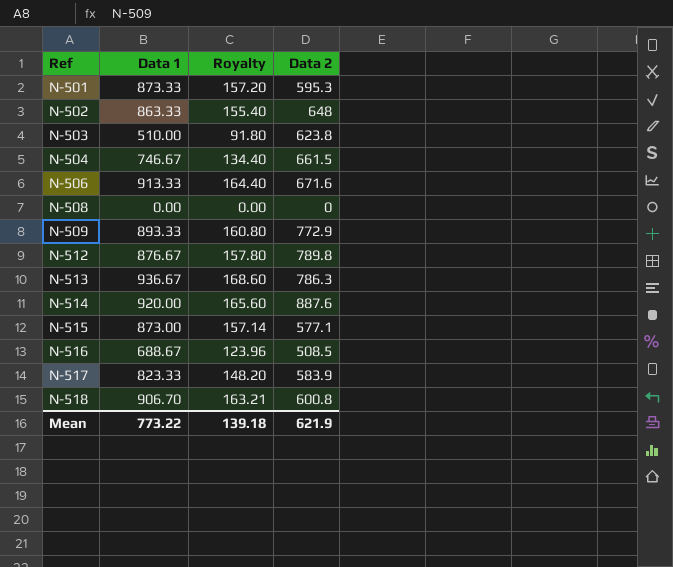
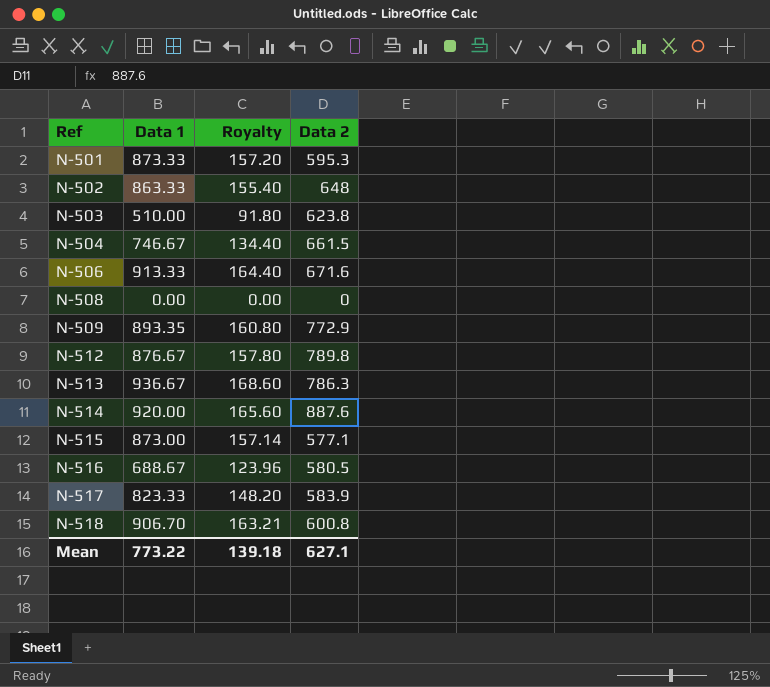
N-509 | Data 1: 893.33 -> 893.35
N-516 | Data 2: 508.5 -> 580.5
Mean | Data 2: 621.9 -> 627.1

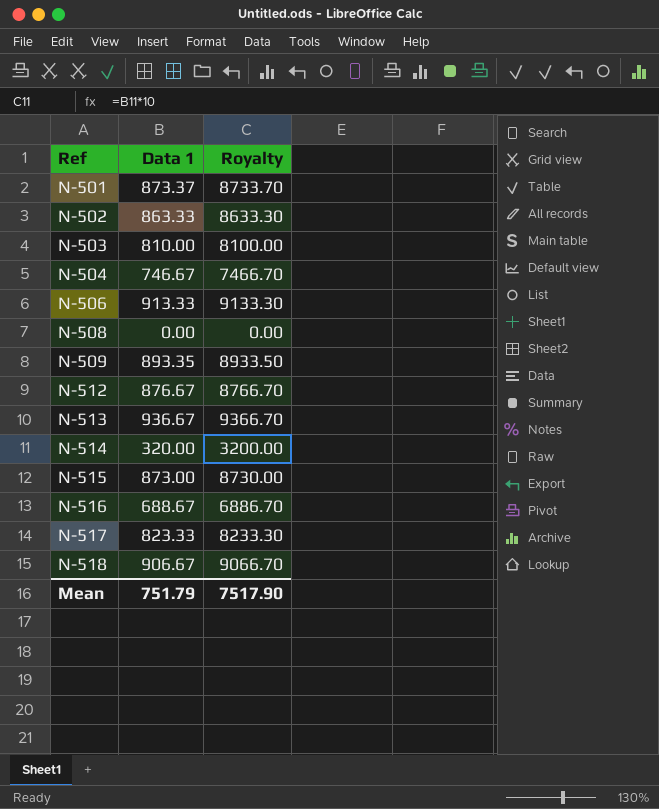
column Data 2 | position: 4 -> none
column Royalty | formula: [Data 1] * 0.18 -> [Data 1] * 10
N-501 | Data 1: 873.33 -> 873.37
N-503 | Data 1: 510.00 -> 810.00
N-514 | Data 1: 920.00 -> 320.00
N-518 | Data 1: 906.70 -> 906.67
Mean | Data 1: 773.22 -> 751.79
Mean | Royalty: 139.18 -> 7517.90

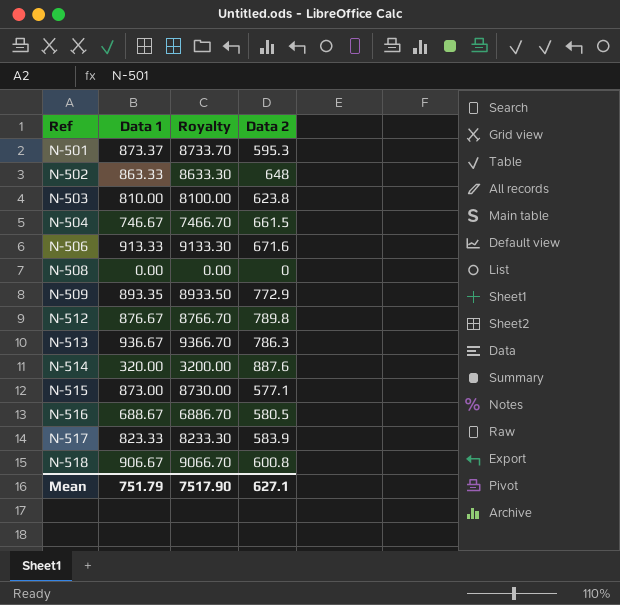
column Data 2 | position: none -> 4

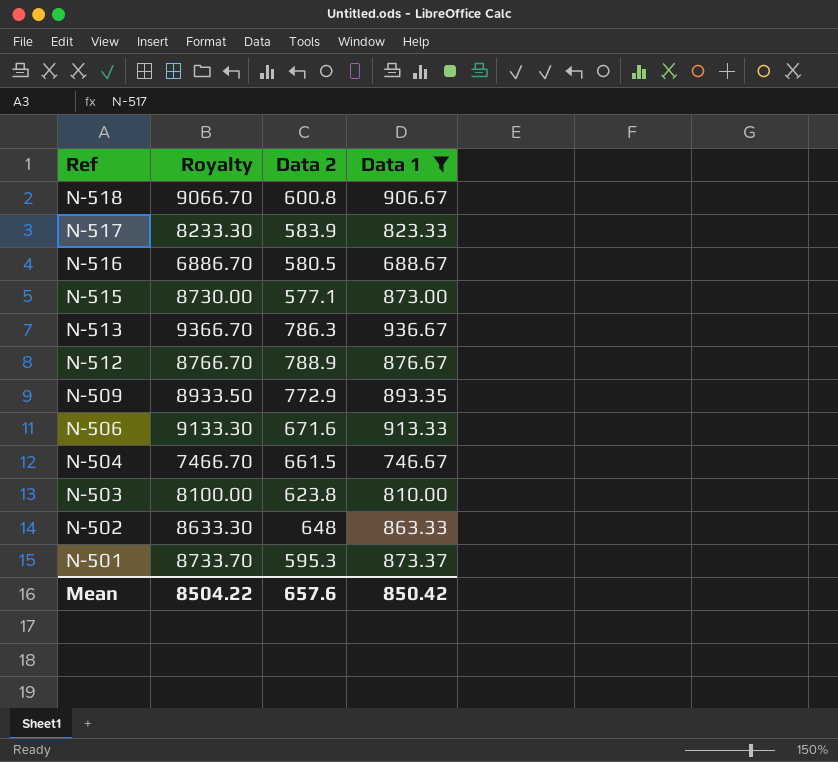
filter: none -> Data 1 >= 688.67
row order: Ref ascending -> Ref descending
column Data 1 | position: 2 -> 4
N-512 | Data 2: 789.8 -> 788.9
Mean | Royalty: 7517.90 -> 8504.22
Mean | Data 2: 627.1 -> 657.6
Mean | Data 1: 751.79 -> 850.42

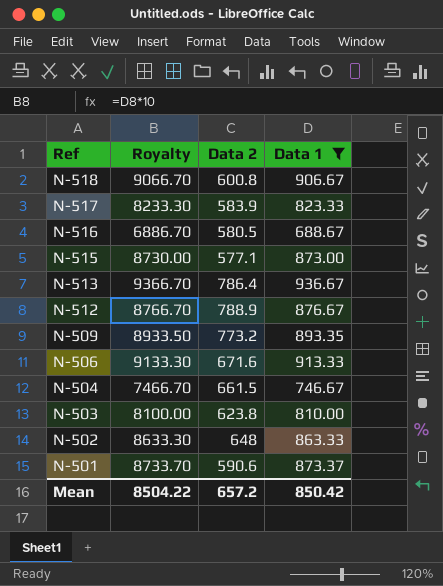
N-513 | Data 2: 786.3 -> 786.4
N-509 | Data 2: 772.9 -> 773.2
N-501 | Data 2: 595.3 -> 590.6
Mean | Data 2: 657.6 -> 657.2

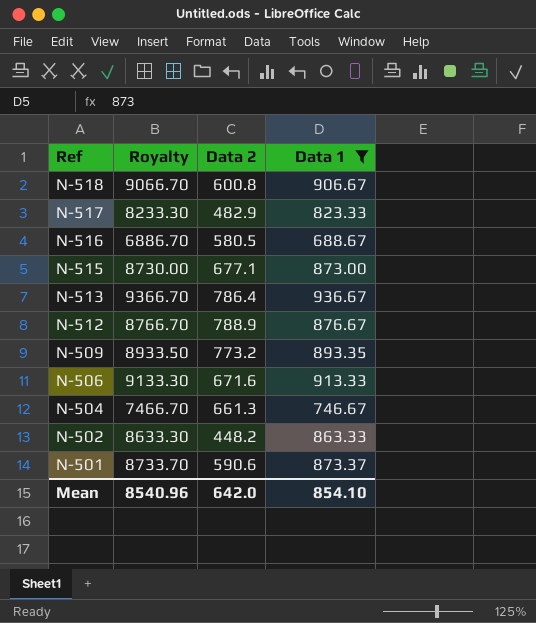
row N-503: 8100.00 | 623.8 | 810.00 -> none
N-517 | Data 2: 583.9 -> 482.9
N-515 | Data 2: 577.1 -> 677.1
N-504 | Data 2: 661.5 -> 661.3
N-502 | Data 2: 648 -> 448.2
Mean | Royalty: 8504.22 -> 8540.96
Mean | Data 2: 657.2 -> 642.0
Mean | Data 1: 850.42 -> 854.10

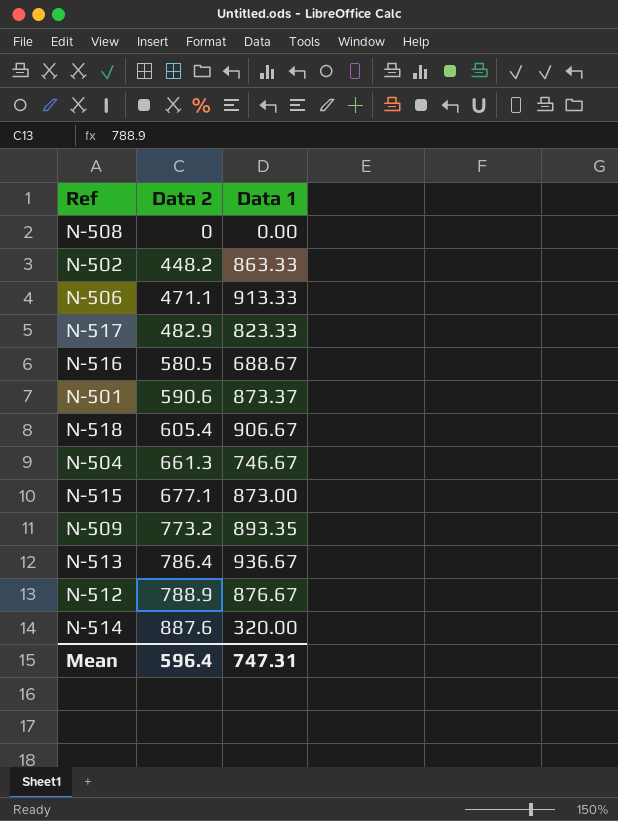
filter: Data 1 >= 688.67 -> none
row order: Ref descending -> Data 2 ascending
column Royalty | formula: [Data 1] * 10 -> none
N-506 | Data 2: 671.6 -> 471.1
N-518 | Data 2: 600.8 -> 605.4
Mean | Data 2: 642.0 -> 596.4
Mean | Data 1: 854.10 -> 747.31

